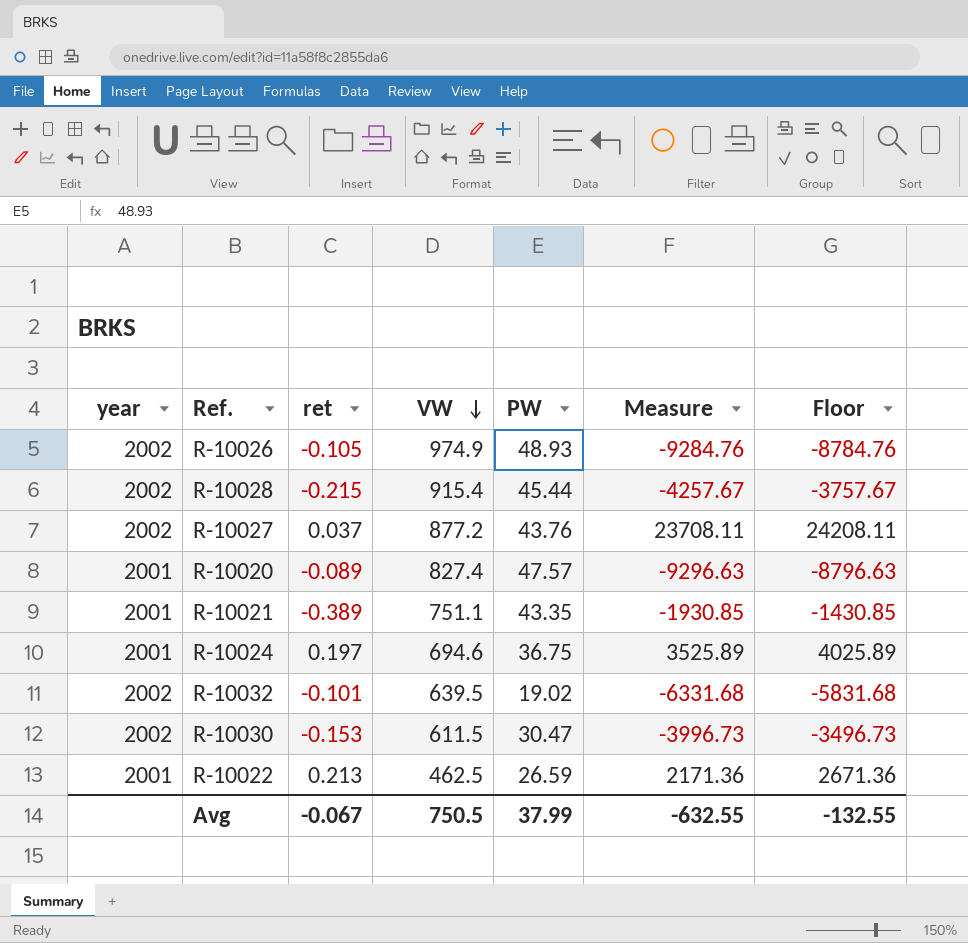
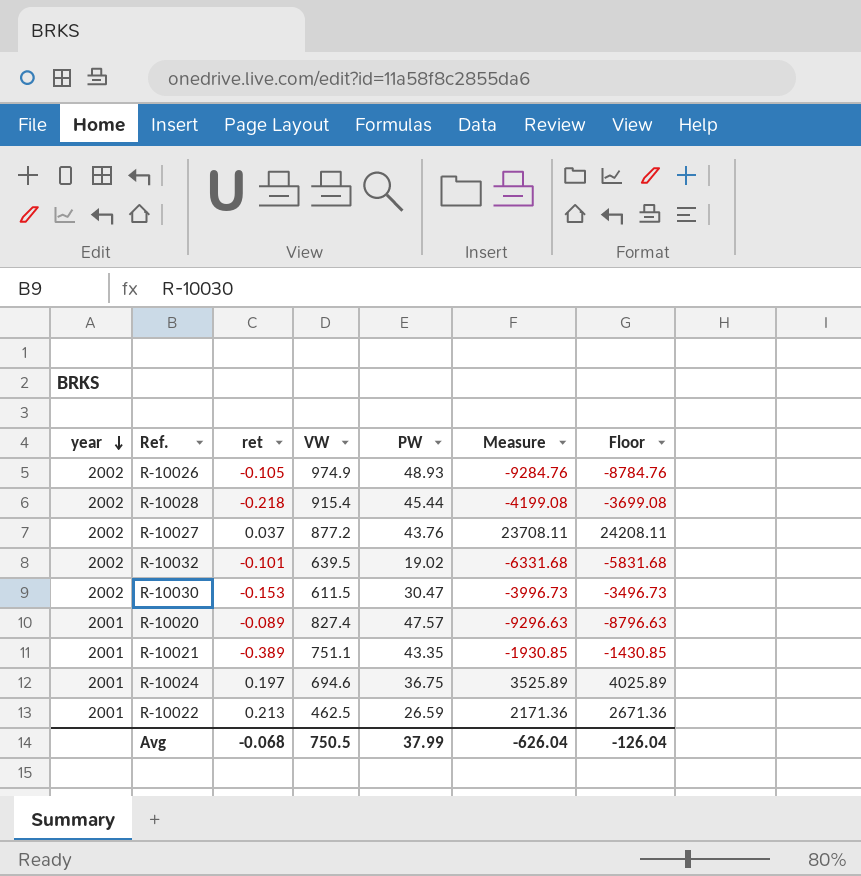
row order: VW descending -> year descending
R-10028 | ret: -0.215 -> -0.218
R-10028 | Measure: -4257.67 -> -4199.08
R-10028 | Floor: -3757.67 -> -3699.08
Avg | ret: -0.067 -> -0.068
Avg | Measure: -632.55 -> -626.04
Avg | Floor: -132.55 -> -126.04

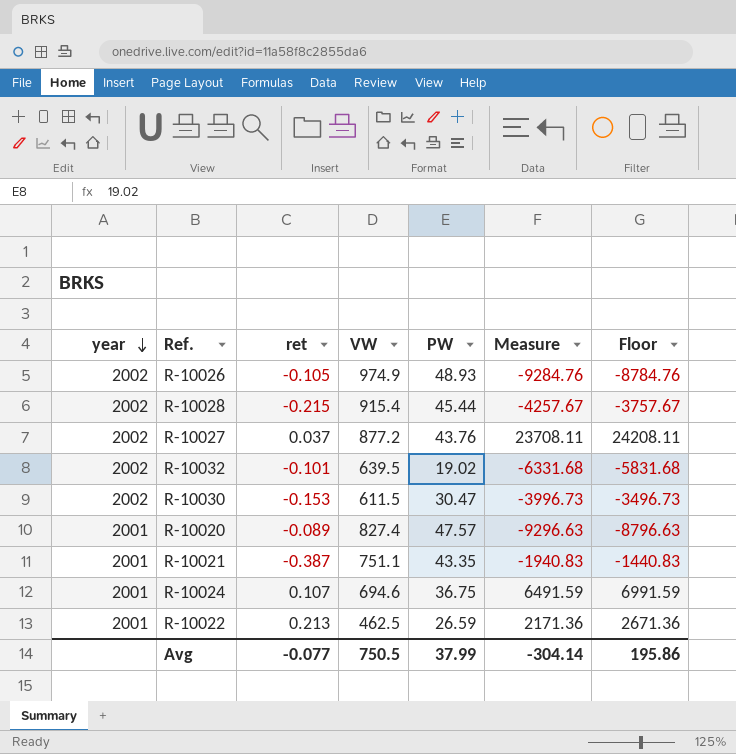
R-10028 | ret: -0.218 -> -0.215
R-10028 | Measure: -4199.08 -> -4257.67
R-10028 | Floor: -3699.08 -> -3757.67
R-10021 | ret: -0.389 -> -0.387
R-10021 | Measure: -1930.85 -> -1940.83
R-10021 | Floor: -1430.85 -> -1440.83
R-10024 | ret: 0.197 -> 0.107
R-10024 | Measure: 3525.89 -> 6491.59
R-10024 | Floor: 4025.89 -> 6991.59
Avg | ret: -0.068 -> -0.077
Avg | Measure: -626.04 -> -304.14
Avg | Floor: -126.04 -> 195.86

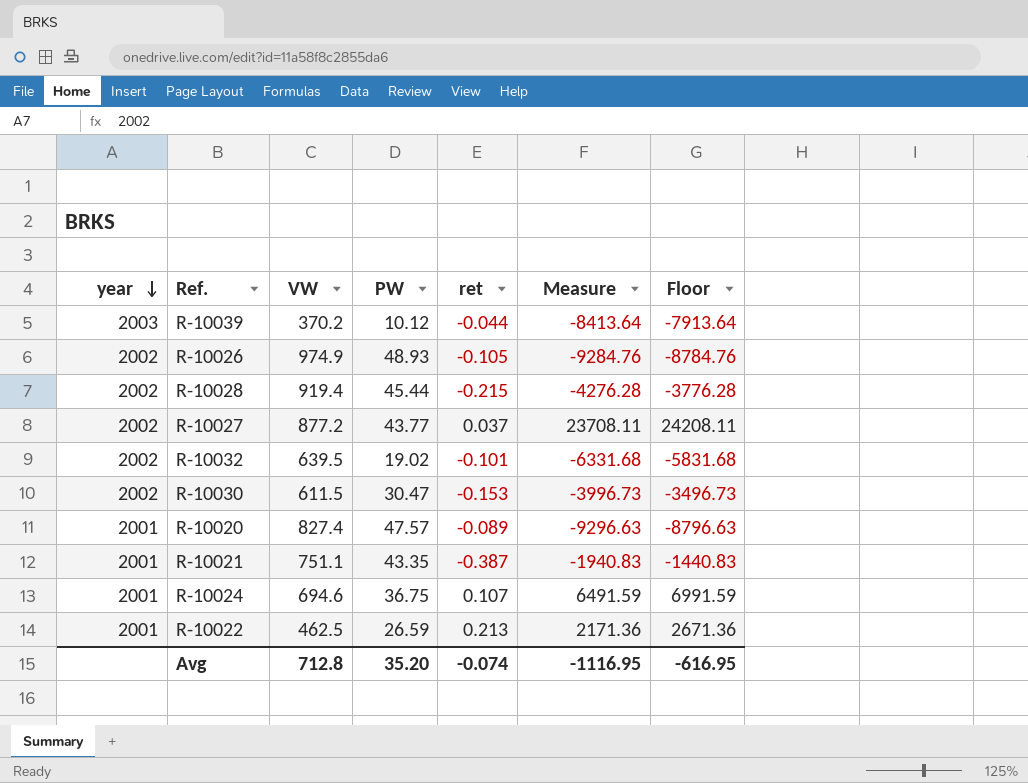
column ret | position: 3 -> 5
row R-10039: none -> 2003 | 370.2 | 10.12 | -0.044 | -8413.64 | -7913.64
R-10028 | VW: 915.4 -> 919.4
R-10028 | Measure: -4257.67 -> -4276.28
R-10028 | Floor: -3757.67 -> -3776.28
R-10027 | PW: 43.76 -> 43.77
Avg | VW: 750.5 -> 712.8
Avg | PW: 37.99 -> 35.20
Avg | ret: -0.077 -> -0.074
Avg | Measure: -304.14 -> -1116.95
Avg | Floor: 195.86 -> -616.95

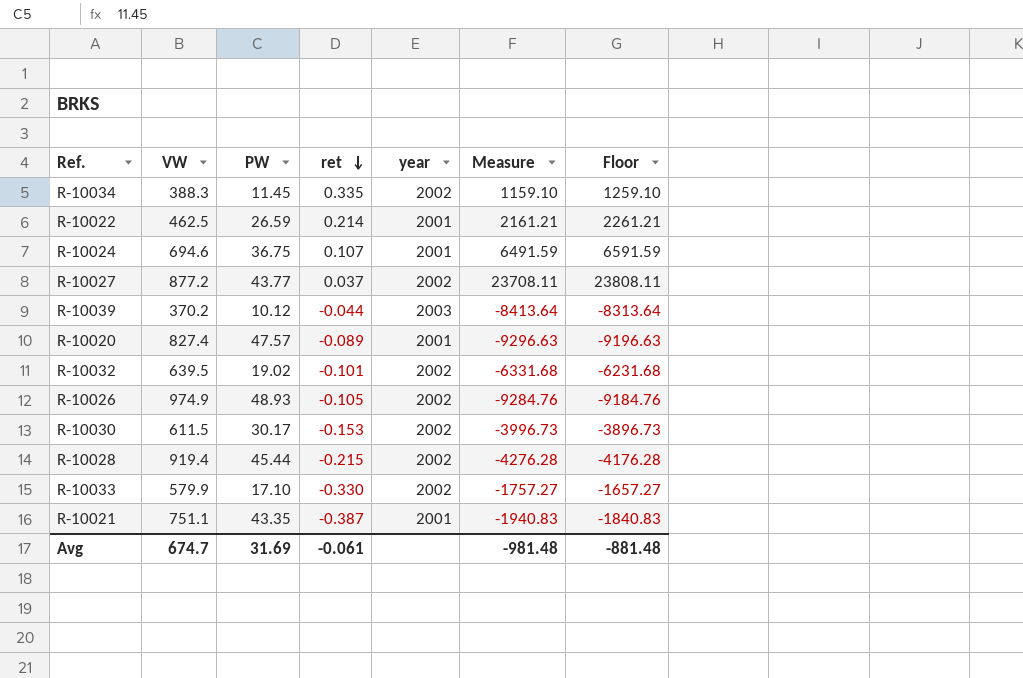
row order: year descending -> ret descending
column year | position: 1 -> 5
column Floor | formula: [Measure] + 500 -> [Measure] + 100
row R-10034: none -> 388.3 | 11.45 | 0.335 | 2002 | 1159.10 | 1259.10
R-10022 | ret: 0.213 -> 0.214
R-10022 | Measure: 2171.36 -> 2161.21
R-10030 | PW: 30.47 -> 30.17
row R-10033: none -> 579.9 | 17.10 | -0.330 | 2002 | -1757.27 | -1657.27
Avg | VW: 712.8 -> 674.7
Avg | PW: 35.20 -> 31.69
Avg | ret: -0.074 -> -0.061
Avg | Measure: -1116.95 -> -981.48
Avg | Floor: -616.95 -> -881.48

